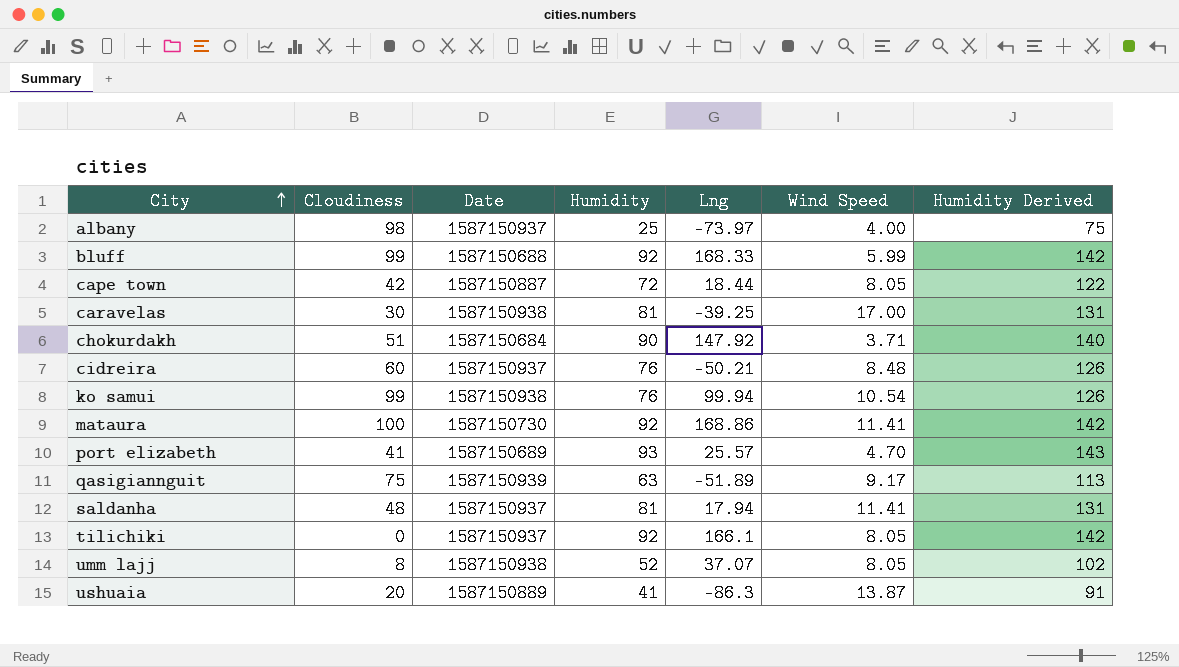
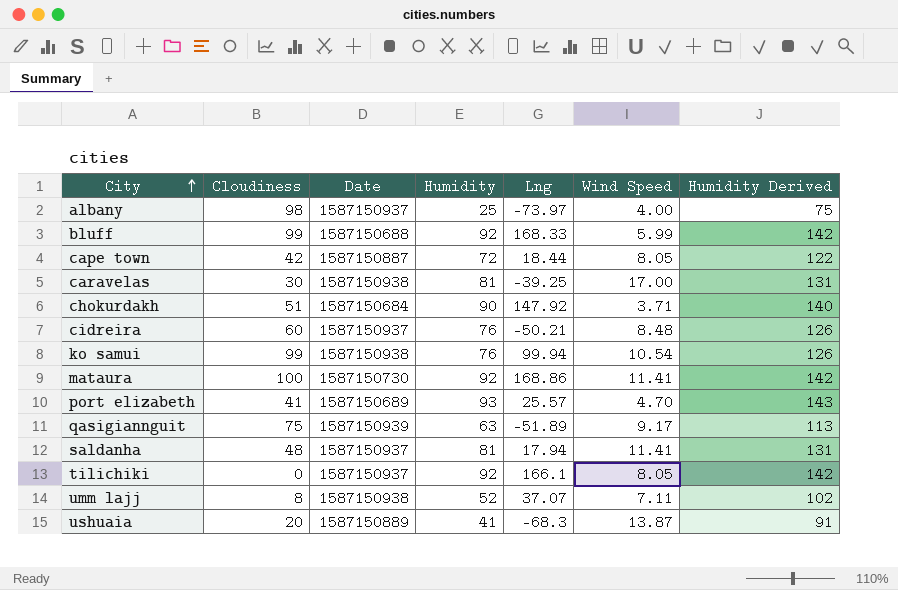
umm lajj | Wind Speed: 8.05 -> 7.11
ushuaia | Lng: -86.3 -> -68.3

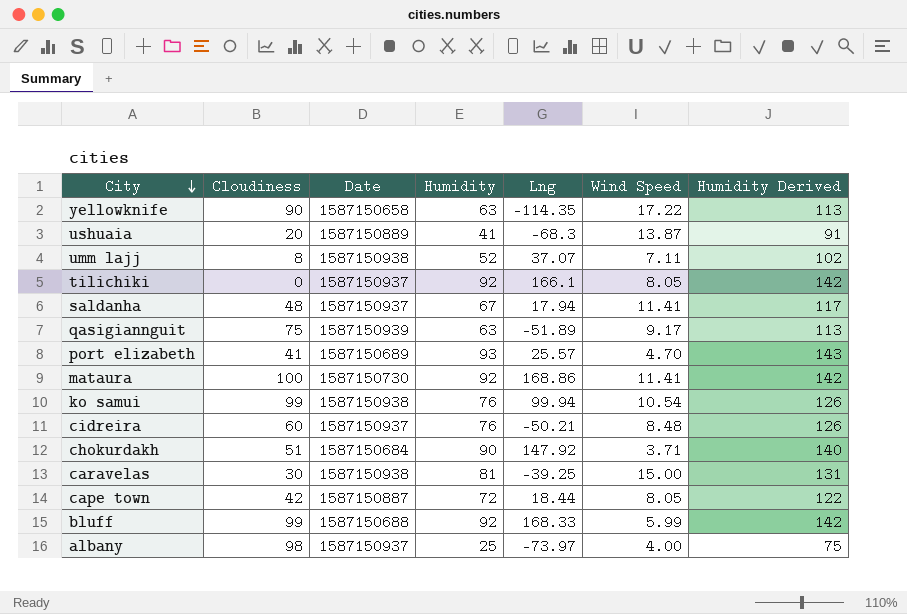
row order: City ascending -> City descending
row yellowknife: none -> 90 | 1587150658 | 63 | -114.35 | 17.22 | 113
saldanha | Humidity: 81 -> 67
saldanha | Humidity Derived: 131 -> 117
caravelas | Wind Speed: 17.00 -> 15.00

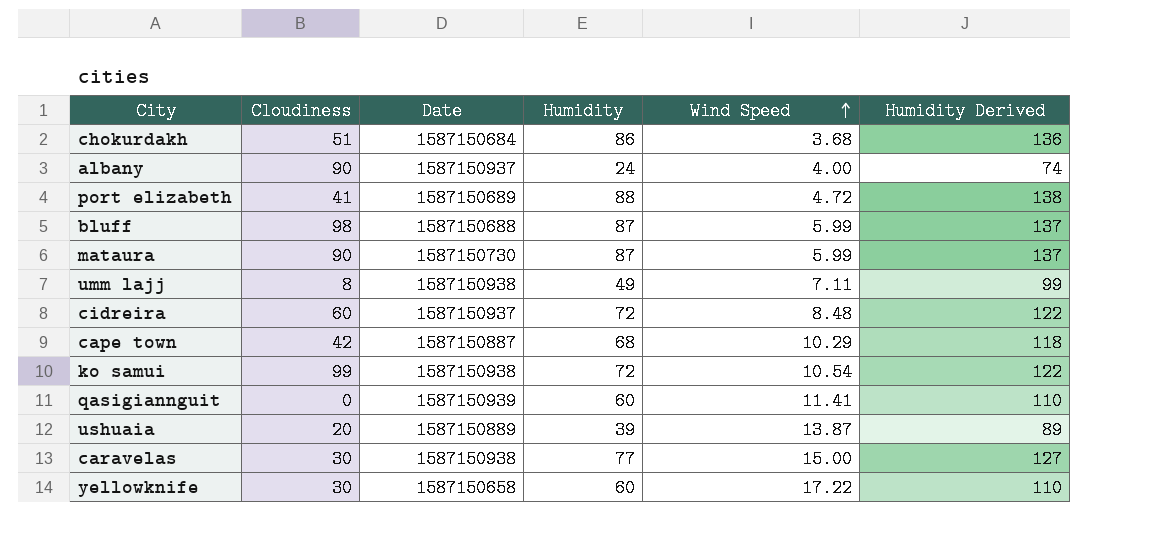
row order: City descending -> Wind Speed ascending
column Lng | position: 5 -> none
row tilichiki: 0 | 1587150937 | 92 | 166.1 | 8.05 | 142 -> none
row saldanha: 48 | 1587150937 | 67 | 17.94 | 11.41 | 117 -> none
chokurdakh | Humidity: 90 -> 86
chokurdakh | Wind Speed: 3.71 -> 3.68
chokurdakh | Humidity Derived: 140 -> 136
albany | Cloudiness: 98 -> 90
albany | Humidity: 25 -> 24
albany | Humidity Derived: 75 -> 74
port elizabeth | Humidity: 93 -> 88
port elizabeth | Wind Speed: 4.70 -> 4.72
port elizabeth | Humidity Derived: 143 -> 138
bluff | Cloudiness: 99 -> 98
bluff | Humidity: 92 -> 87
bluff | Humidity Derived: 142 -> 137
mataura | Cloudiness: 100 -> 90
mataura | Humidity: 92 -> 87
mataura | Wind Speed: 11.41 -> 5.99
mataura | Humidity Derived: 142 -> 137
umm lajj | Humidity: 52 -> 49
umm lajj | Humidity Derived: 102 -> 99
cidreira | Humidity: 76 -> 72
cidreira | Humidity Derived: 126 -> 122
cape town | Humidity: 72 -> 68
cape town | Wind Speed: 8.05 -> 10.29
cape town | Humidity Derived: 122 -> 118
ko samui | Humidity: 76 -> 72
ko samui | Humidity Derived: 126 -> 122
qasigiannguit | Cloudiness: 75 -> 0
qasigiannguit | Humidity: 63 -> 60
qasigiannguit | Wind Speed: 9.17 -> 11.41
qasigiannguit | Humidity Derived: 113 -> 110
ushuaia | Humidity: 41 -> 39
ushuaia | Humidity Derived: 91 -> 89
caravelas | Humidity: 81 -> 77
caravelas | Humidity Derived: 131 -> 127
yellowknife | Cloudiness: 90 -> 30
yellowknife | Humidity: 63 -> 60
yellowknife | Humidity Derived: 113 -> 110

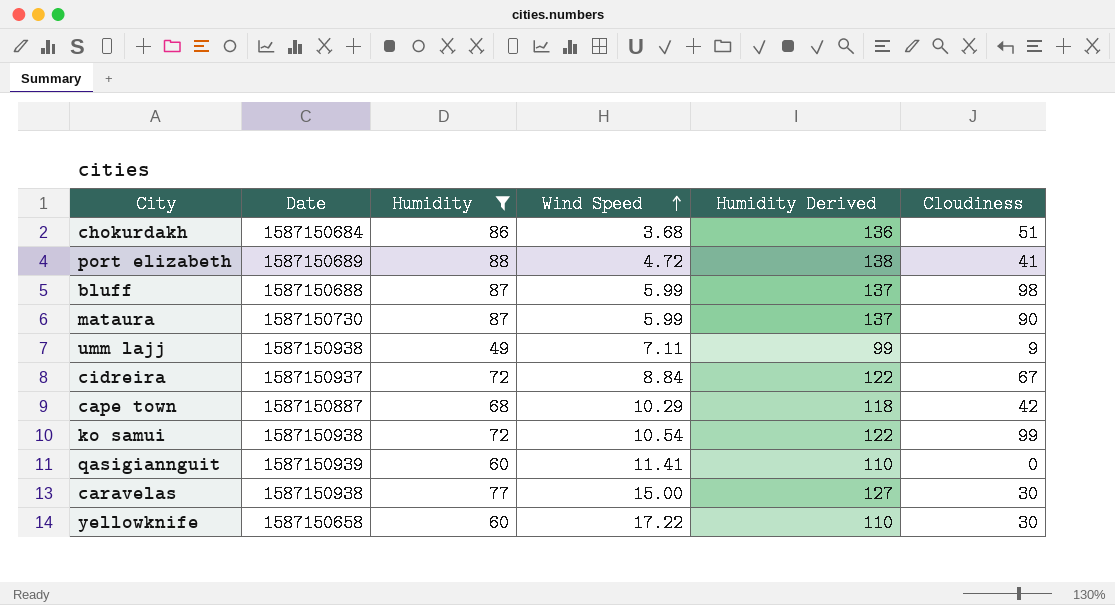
filter: none -> Humidity >= 49
column Cloudiness | position: 2 -> 6
umm lajj | Cloudiness: 8 -> 9
cidreira | Wind Speed: 8.48 -> 8.84
cidreira | Cloudiness: 60 -> 67

